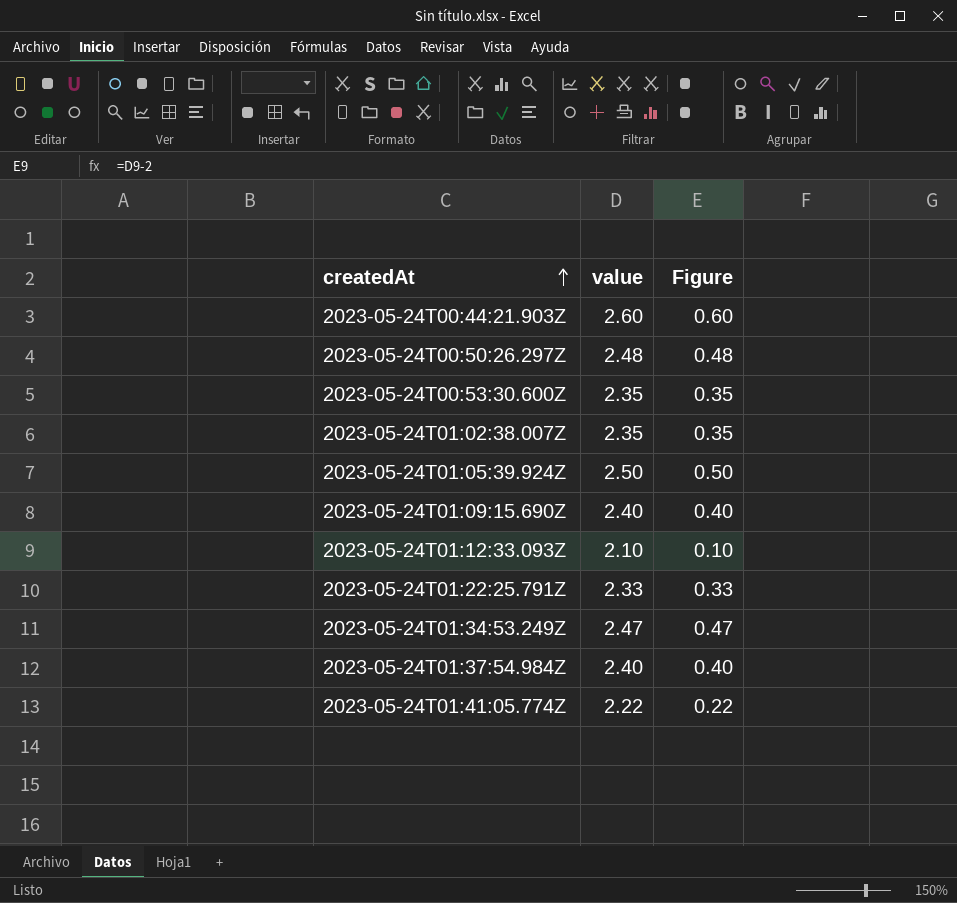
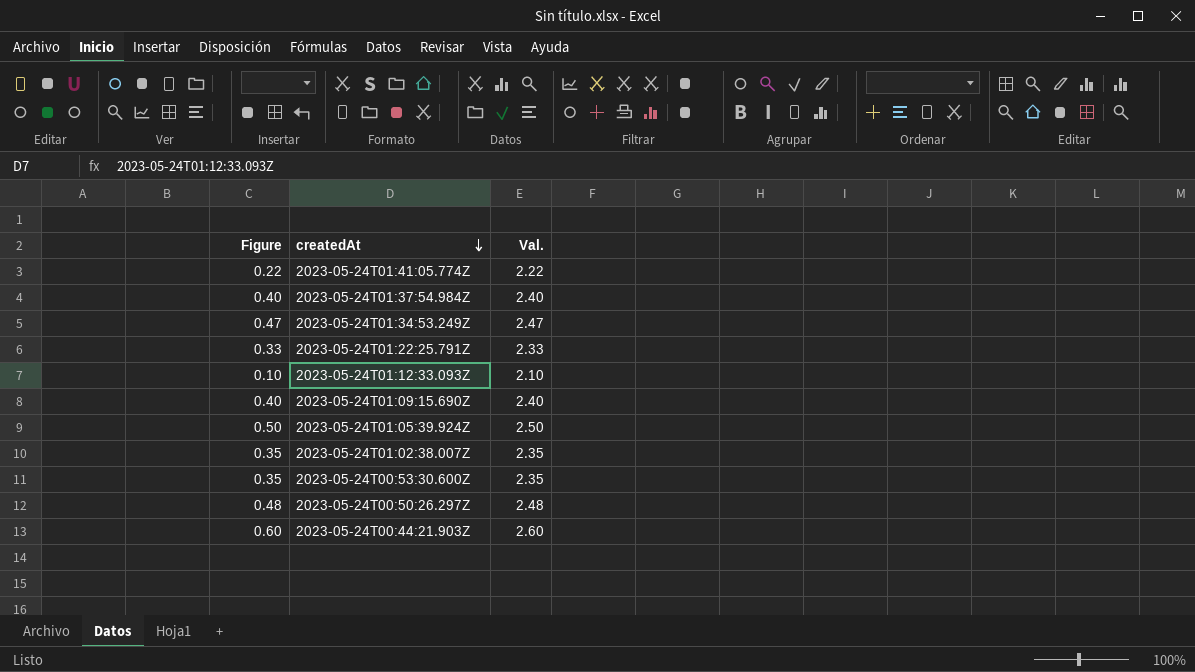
row order: createdAt ascending -> createdAt descending
column Figure | position: 3 -> 1
column name: value -> Val.

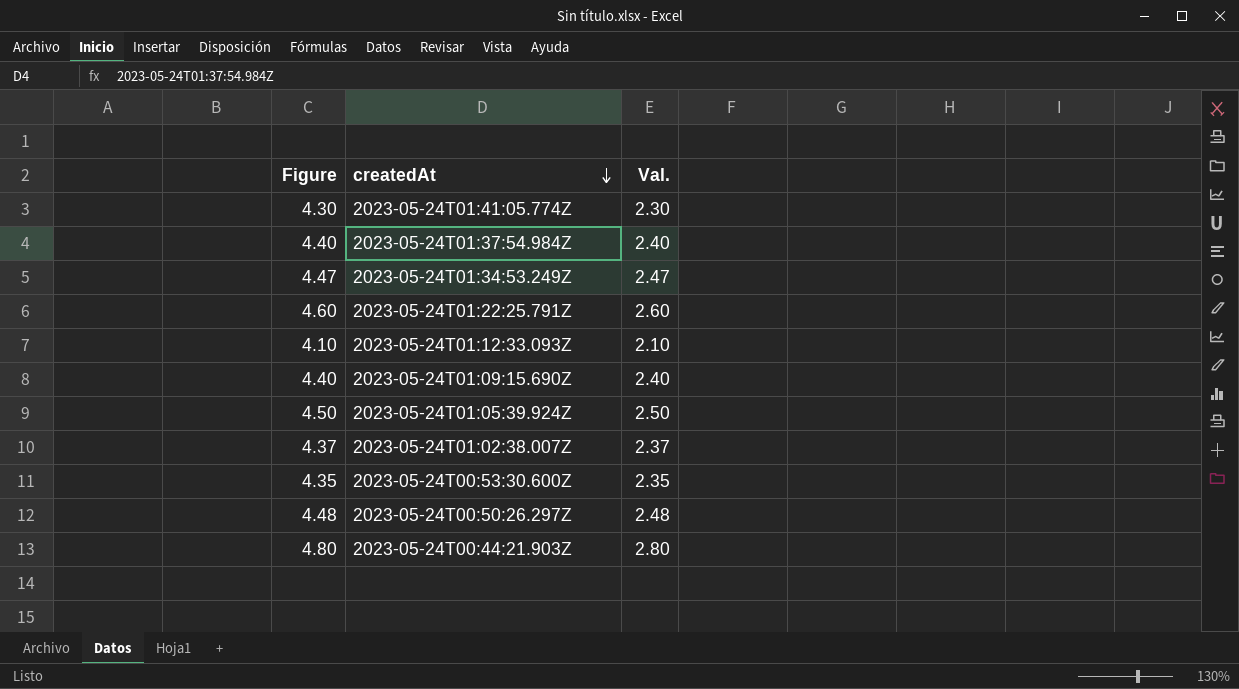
column Figure | formula: [Val.] - 2 -> [Val.] + 2
2023-05-24T01:41:05.774Z | Val.: 2.22 -> 2.30
2023-05-24T01:22:25.791Z | Val.: 2.33 -> 2.60
2023-05-24T01:02:38.007Z | Val.: 2.35 -> 2.37
2023-05-24T00:44:21.903Z | Val.: 2.60 -> 2.80

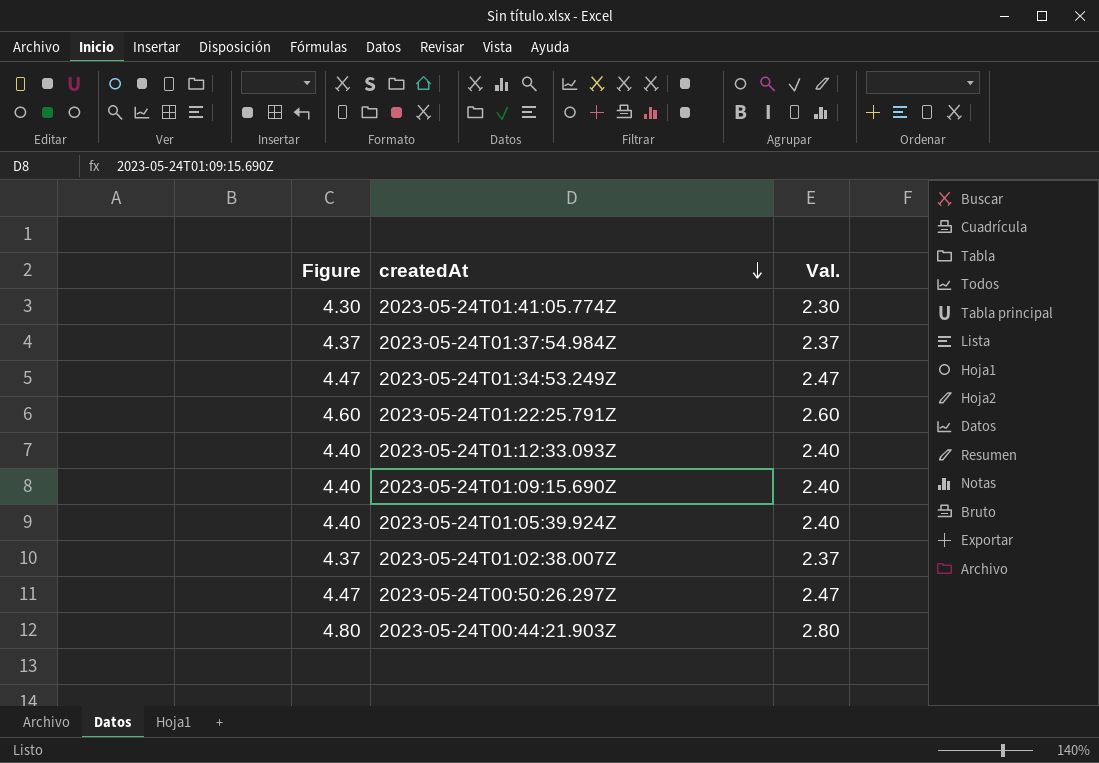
row 2023-05-24T00:53:30.600Z: 4.35 | 2.35 -> none
2023-05-24T01:37:54.984Z | Figure: 4.40 -> 4.37
2023-05-24T01:37:54.984Z | Val.: 2.40 -> 2.37
2023-05-24T01:12:33.093Z | Figure: 4.10 -> 4.40
2023-05-24T01:12:33.093Z | Val.: 2.10 -> 2.40
2023-05-24T01:05:39.924Z | Figure: 4.50 -> 4.40
2023-05-24T01:05:39.924Z | Val.: 2.50 -> 2.40
2023-05-24T00:50:26.297Z | Figure: 4.48 -> 4.47
2023-05-24T00:50:26.297Z | Val.: 2.48 -> 2.47

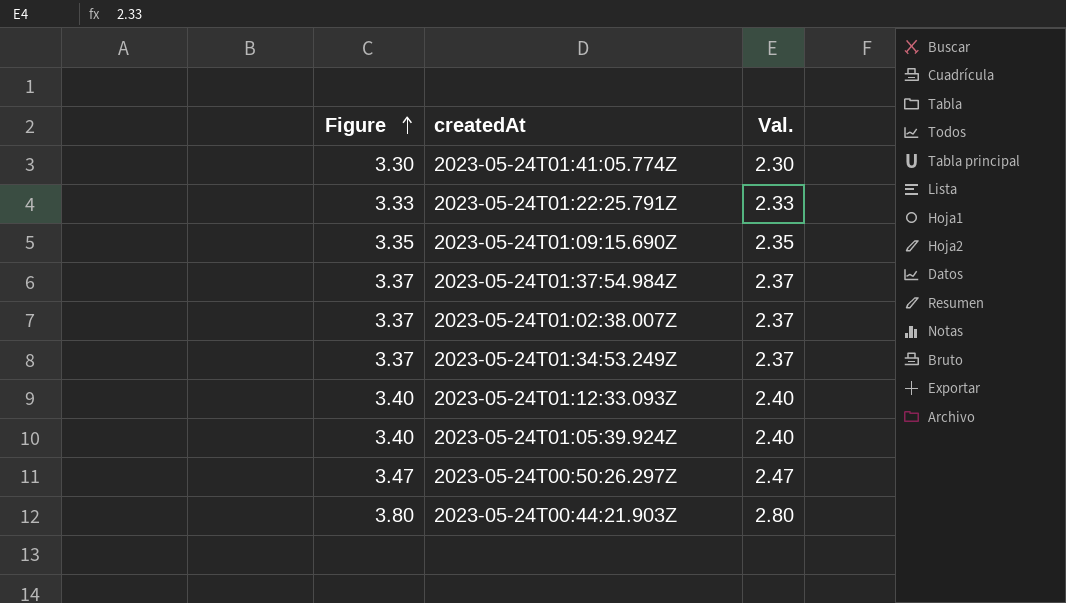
row order: createdAt descending -> Figure ascending
column Figure | formula: [Val.] + 2 -> [Val.] + 1
2023-05-24T01:22:25.791Z | Val.: 2.60 -> 2.33
2023-05-24T01:09:15.690Z | Val.: 2.40 -> 2.35
2023-05-24T01:34:53.249Z | Val.: 2.47 -> 2.37

